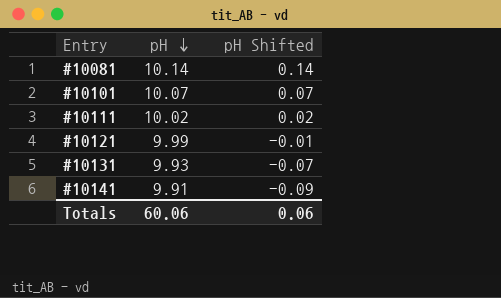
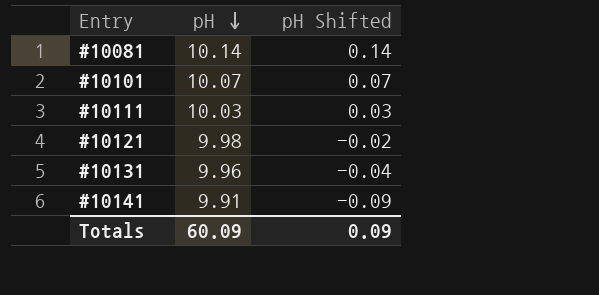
#10111 | pH: 10.02 -> 10.03
#10111 | pH Shifted: 0.02 -> 0.03
#10121 | pH: 9.99 -> 9.98
#10121 | pH Shifted: -0.01 -> -0.02
#10131 | pH: 9.93 -> 9.96
#10131 | pH Shifted: -0.07 -> -0.04
Totals | pH: 60.06 -> 60.09
Totals | pH Shifted: 0.06 -> 0.09

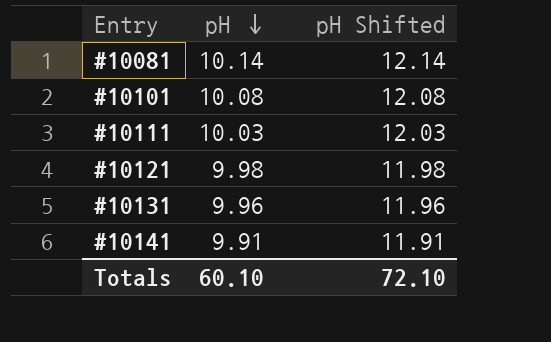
column pH Shifted | formula: [pH] - 10 -> [pH] + 2
#10101 | pH: 10.07 -> 10.08
Totals | pH: 60.09 -> 60.10
Totals | pH Shifted: 0.09 -> 72.10

